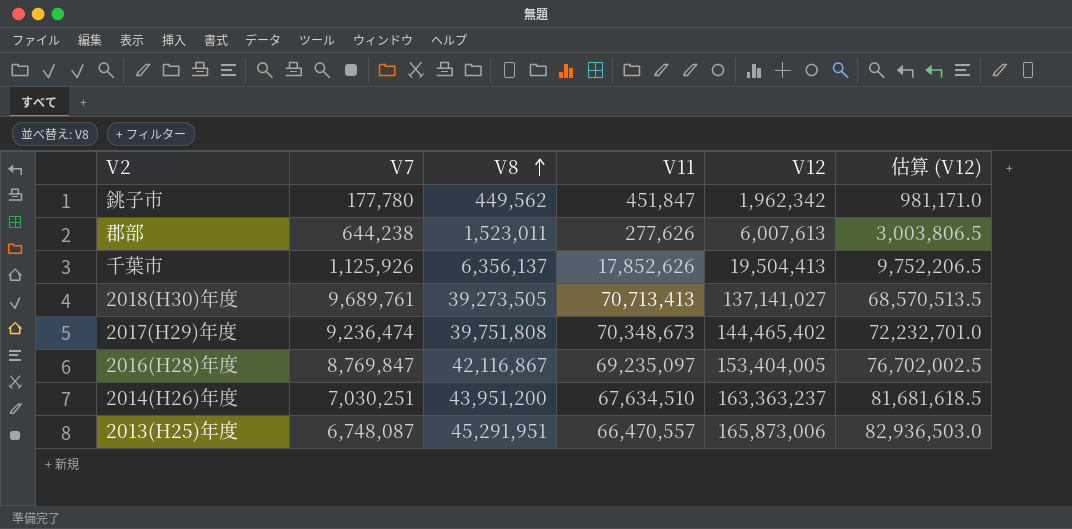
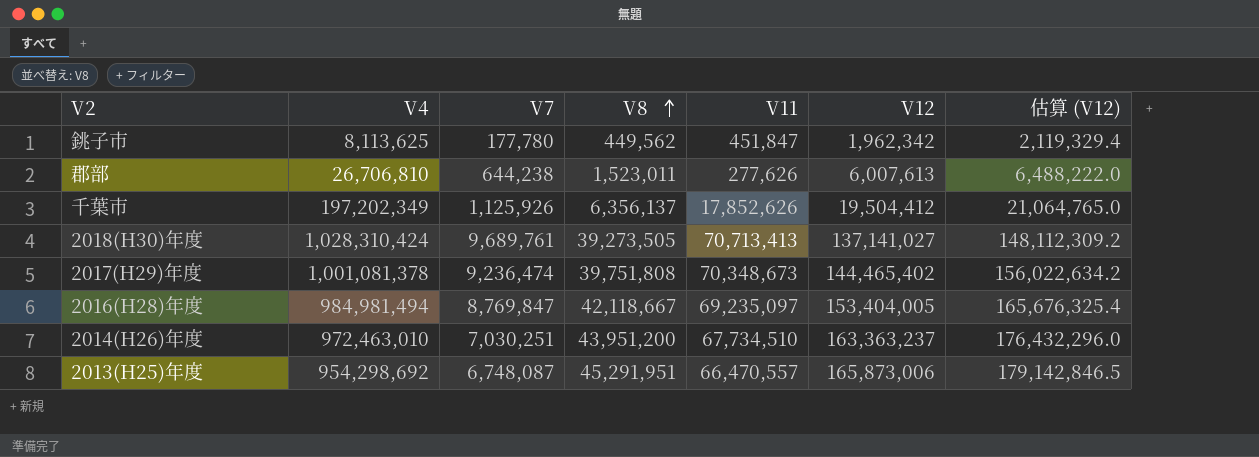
column V4 | position: none -> 2
column 估算 (V12) | formula: [V12] * 0.5 -> [V12] * 1.08
千葉市 | V12: 19,504,413 -> 19,504,412
2016(H28)年度 | V8: 42,116,867 -> 42,118,667
2014(H26)年度 | V11: 67,634,510 -> 67,734,510

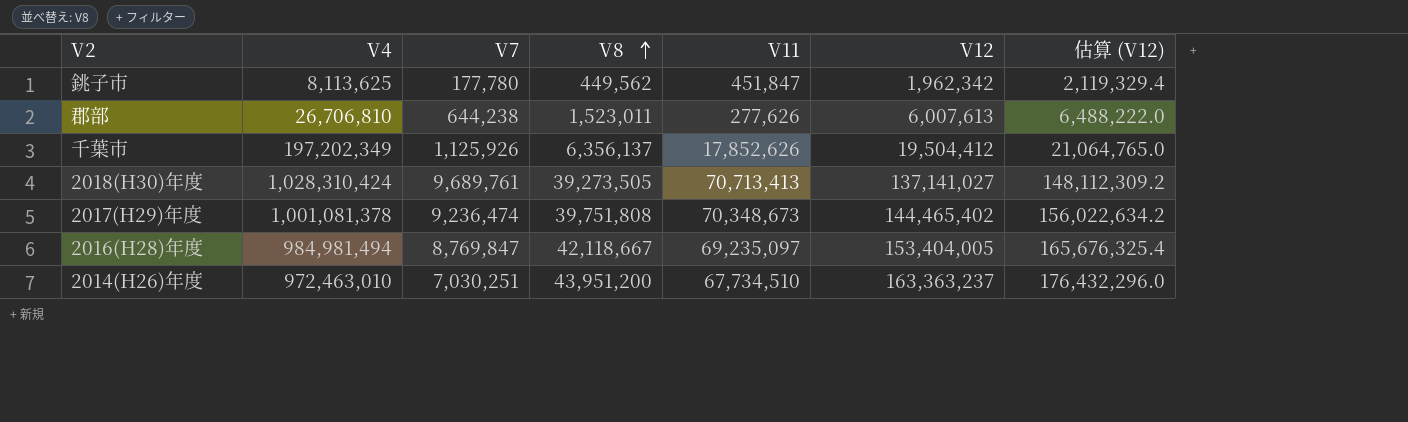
row 2013(H25)年度: 954,298,692 | 6,748,087 | 45,291,951 | 66,470,557 | 165,873,006 | 179,142,846.5 -> none

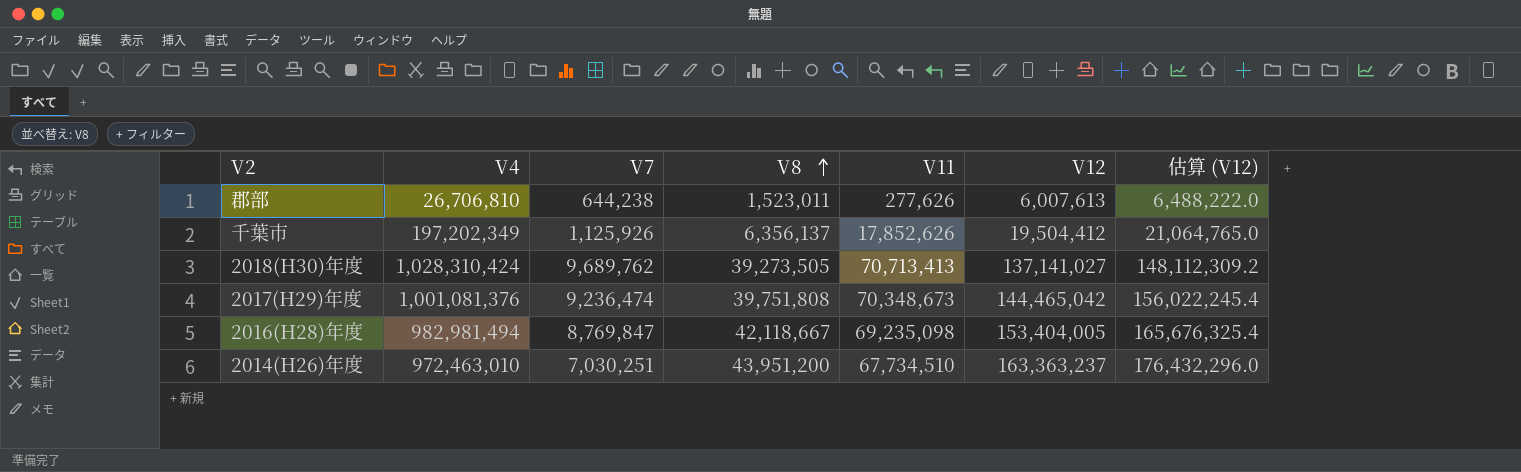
row 銚子市: 8,113,625 | 177,780 | 449,562 | 451,847 | 1,962,342 | 2,119,329.4 -> none
2018(H30)年度 | V7: 9,689,761 -> 9,689,762
2017(H29)年度 | V4: 1,001,081,378 -> 1,001,081,376
2017(H29)年度 | V12: 144,465,402 -> 144,465,042
2017(H29)年度 | 估算 (V12): 156,022,634.2 -> 156,022,245.4
2016(H28)年度 | V4: 984,981,494 -> 982,981,494
2016(H28)年度 | V11: 69,235,097 -> 69,235,098

